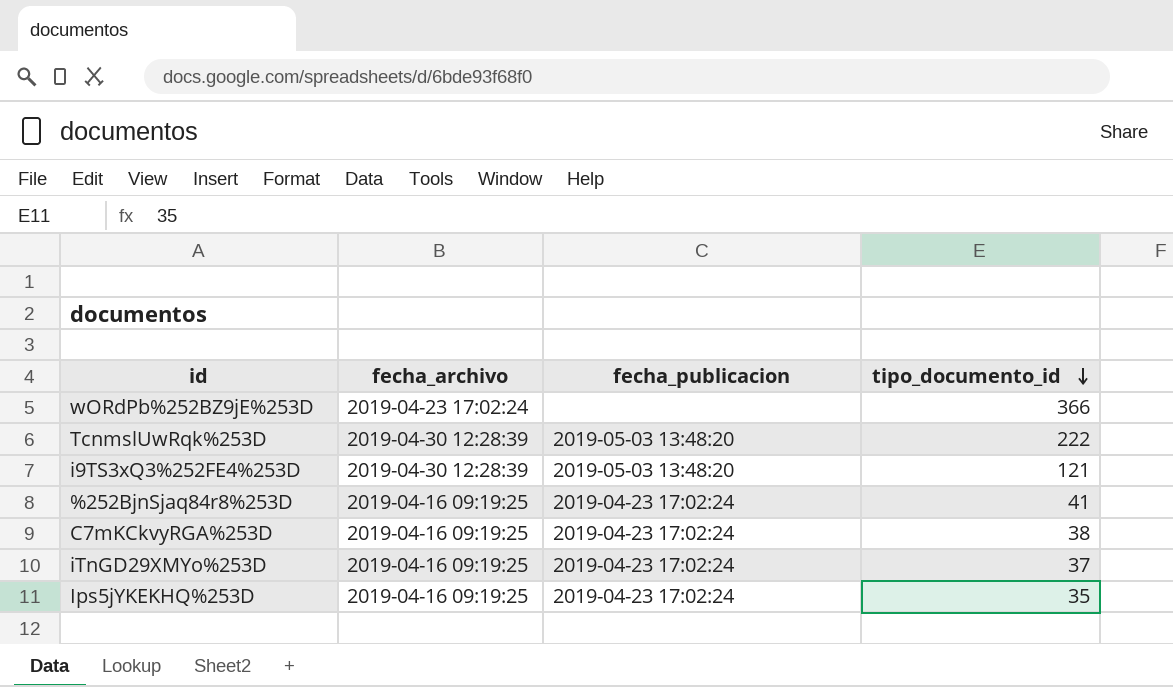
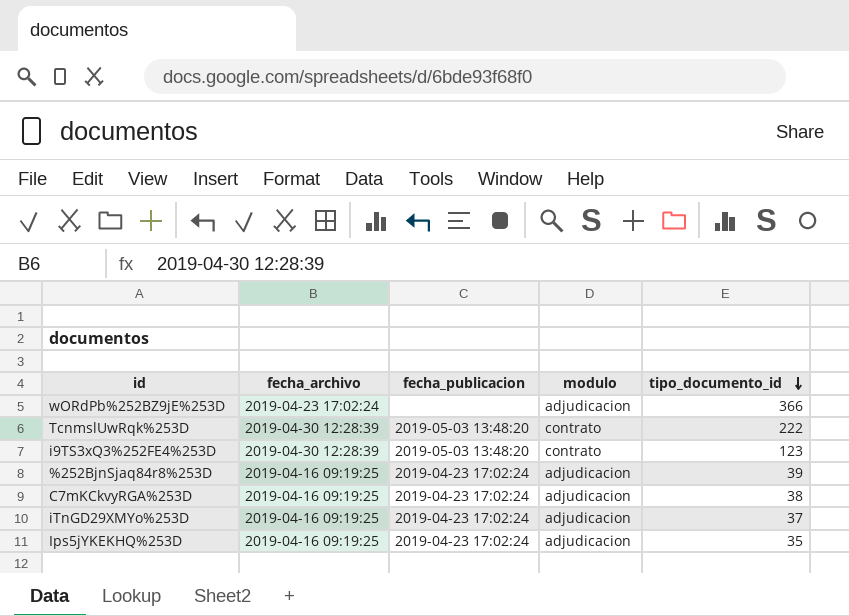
column modulo | position: none -> 4
i9TS3xQ3%252FE4%253D | tipo_documento_id: 121 -> 123
%252BjnSjaq84r8%253D | tipo_documento_id: 41 -> 39

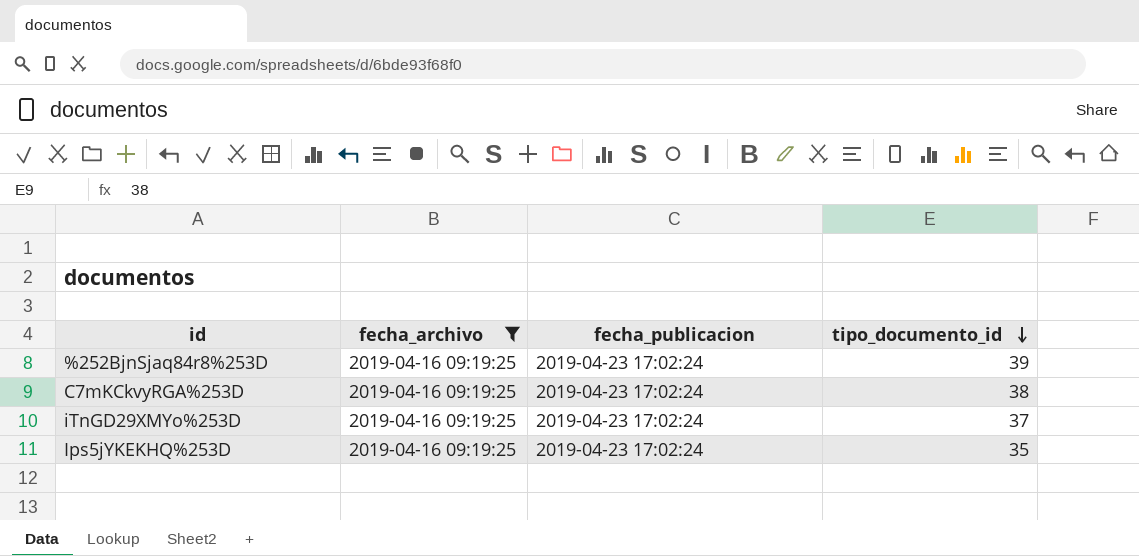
filter: none -> fecha_archivo = 2019-04-16 09:19:25
column modulo | position: 4 -> none

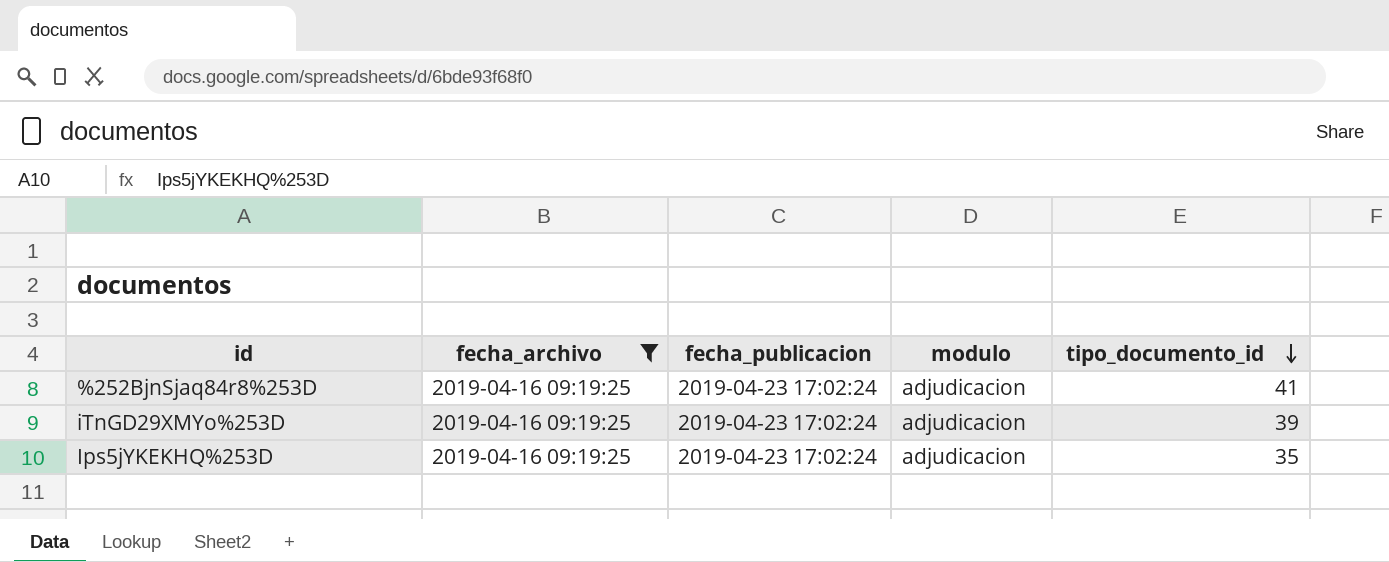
column modulo | position: none -> 4
row C7mKCkvyRGA%253D: 2019-04-16 09:19:25 | 2019-04-23 17:02:24 | 38 -> none
%252BjnSjaq84r8%253D | tipo_documento_id: 39 -> 41
iTnGD29XMYo%253D | tipo_documento_id: 37 -> 39

